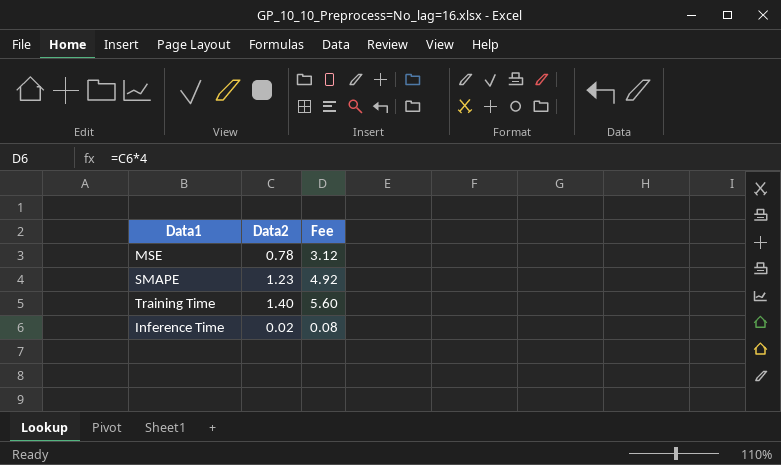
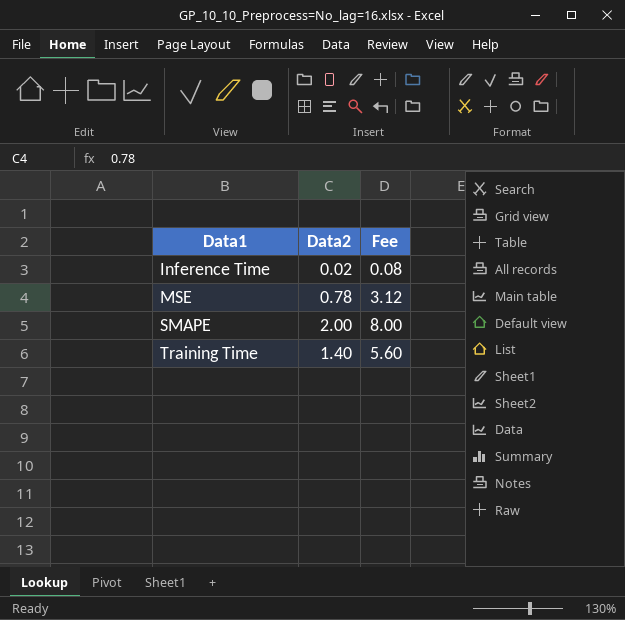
row order: none -> Data1 ascending
SMAPE | Data2: 1.23 -> 2.00
SMAPE | Fee: 4.92 -> 8.00

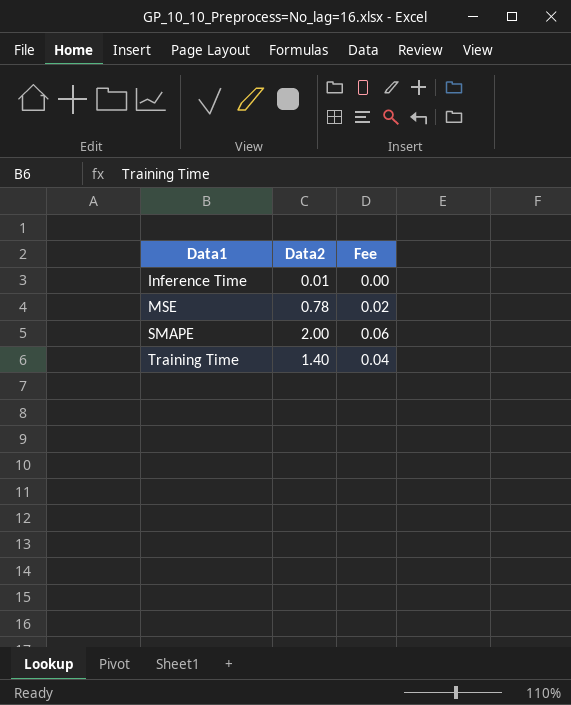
column Fee | formula: [Data2] * 4 -> [Data2] * 0.03
Inference Time | Data2: 0.02 -> 0.01

